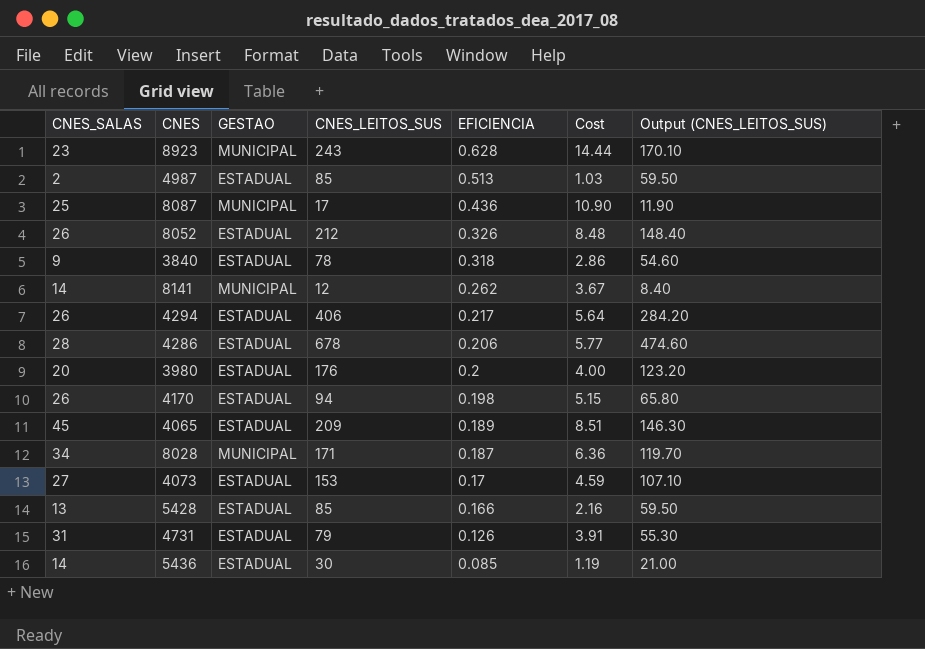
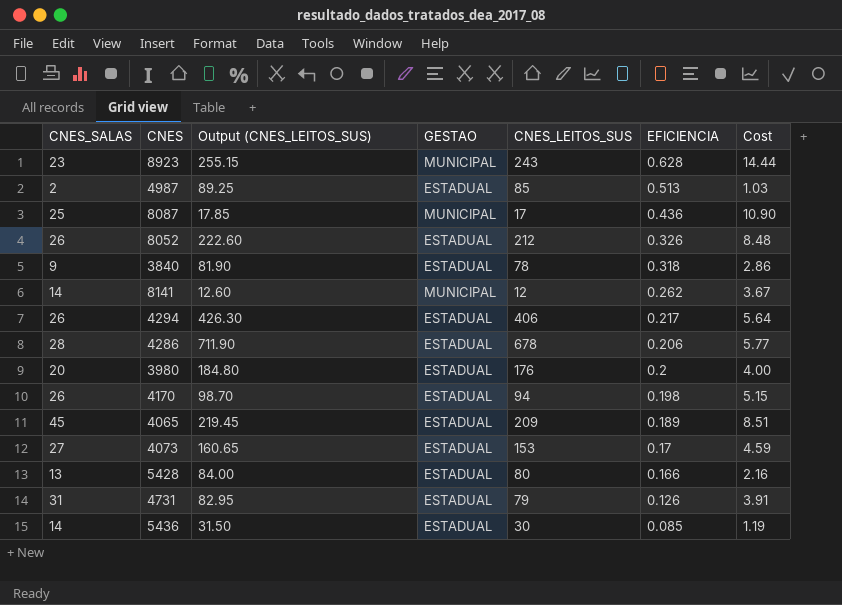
column Output (CNES_LEITOS_SUS) | formula: [CNES_LEITOS_SUS] * 0.7 -> [CNES_LEITOS_SUS] * 1.05
column Output (CNES_LEITOS_SUS) | position: 7 -> 3
row 8028: 34 | MUNICIPAL | 171 | 0.187 | 6.36 | 119.70 -> none
5428 | CNES_LEITOS_SUS: 85 -> 80

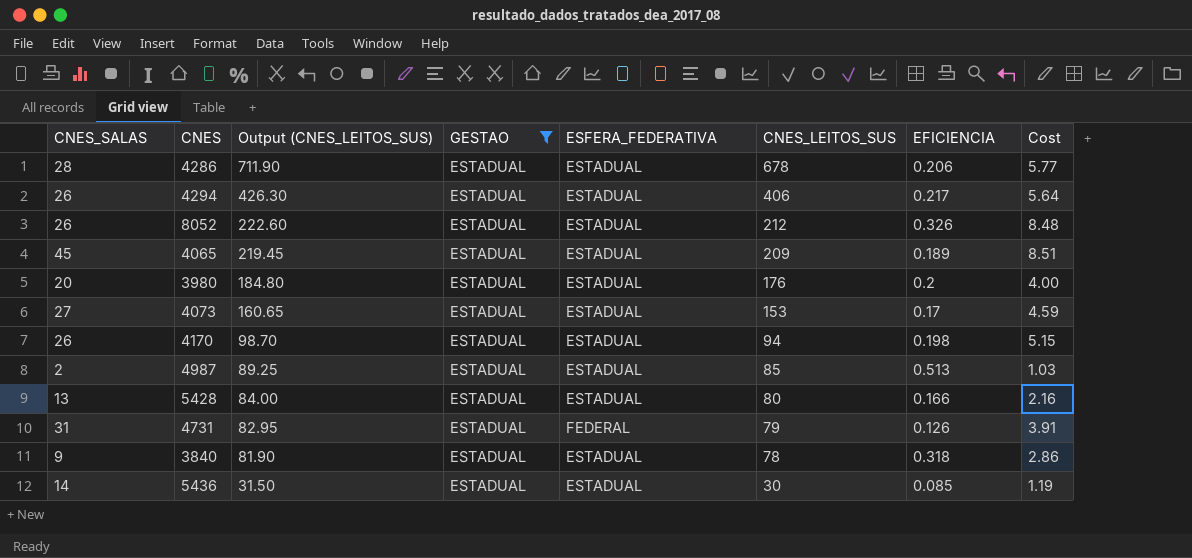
filter: none -> GESTAO = ESTADUAL
row order: EFICIENCIA descending -> Output (CNES_LEITOS_SUS) descending
column ESFERA_FEDERATIVA | position: none -> 5

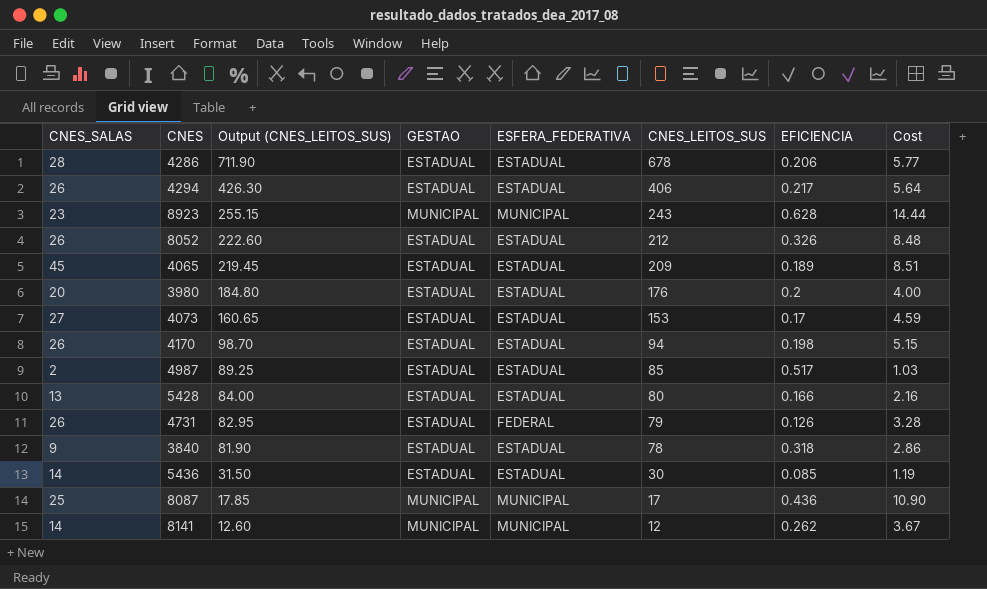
filter: GESTAO = ESTADUAL -> none
4987 | EFICIENCIA: 0.513 -> 0.517
4731 | CNES_SALAS: 31 -> 26
4731 | Cost: 3.91 -> 3.28

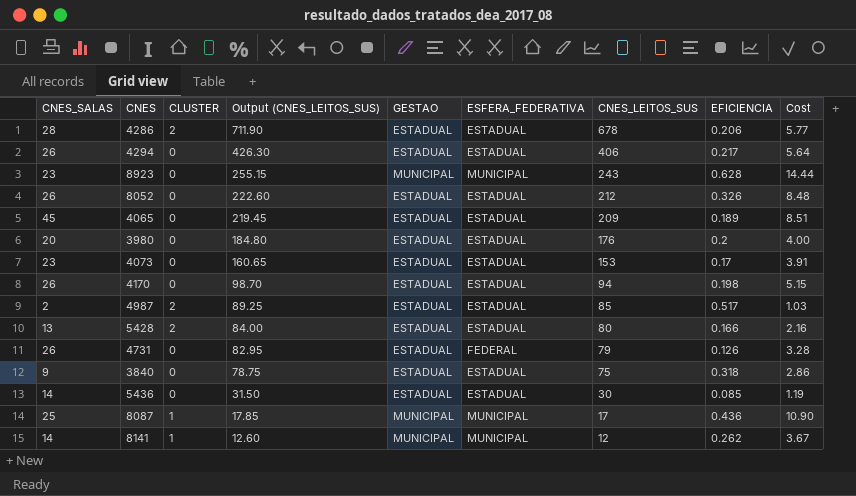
column CLUSTER | position: none -> 3
4073 | CNES_SALAS: 27 -> 23
4073 | Cost: 4.59 -> 3.91
3840 | Output (CNES_LEITOS_SUS): 81.90 -> 78.75
3840 | CNES_LEITOS_SUS: 78 -> 75

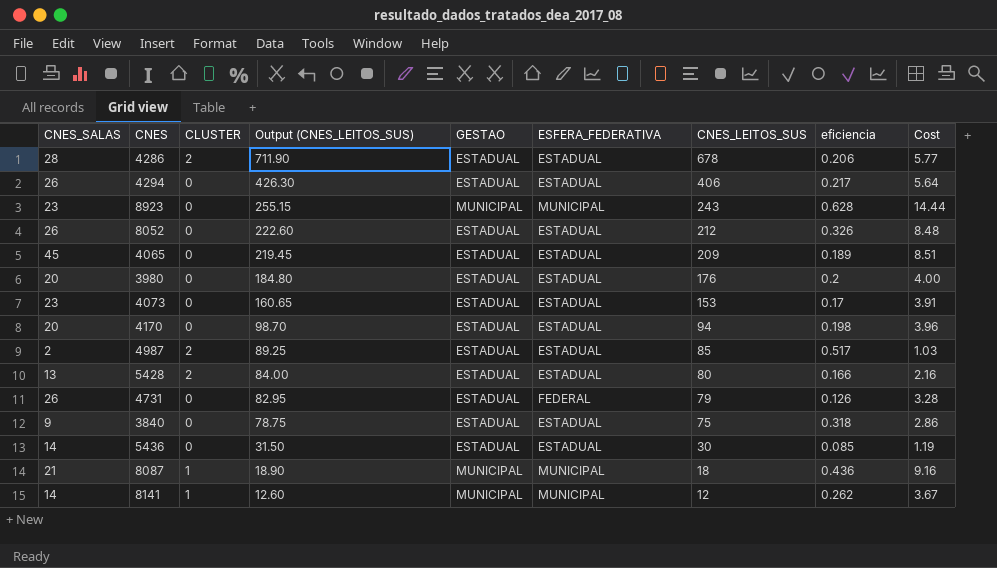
column name: EFICIENCIA -> eficiencia
4170 | CNES_SALAS: 26 -> 20
4170 | Cost: 5.15 -> 3.96
8087 | CNES_SALAS: 25 -> 21
8087 | Output (CNES_LEITOS_SUS): 17.85 -> 18.90
8087 | CNES_LEITOS_SUS: 17 -> 18
8087 | Cost: 10.90 -> 9.16

